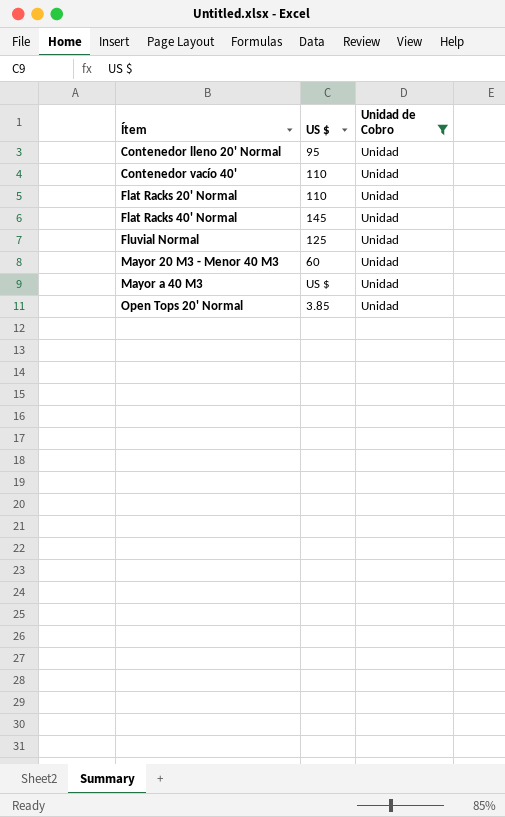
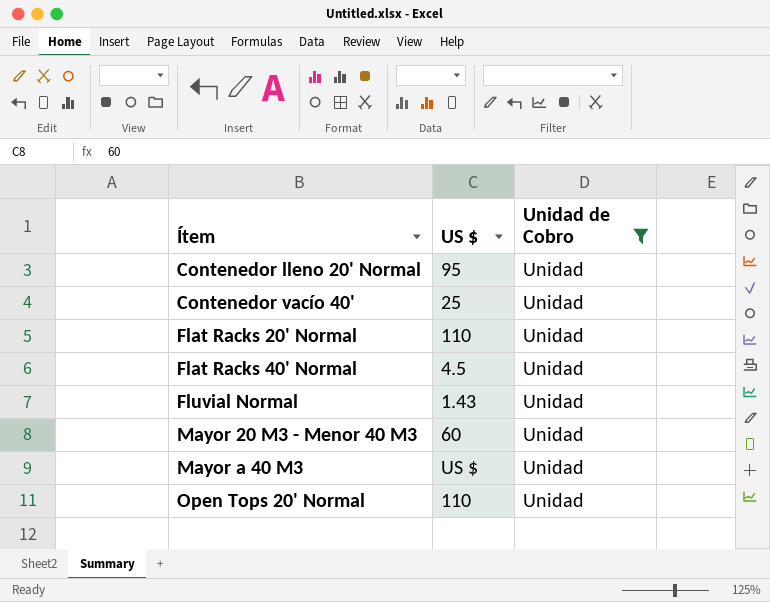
Contenedor vacío 40' | US $: 110 -> 25
Flat Racks 40' Normal | US $: 145 -> 4.5
Fluvial Normal | US $: 125 -> 1.43
Open Tops 20' Normal | US $: 3.85 -> 110

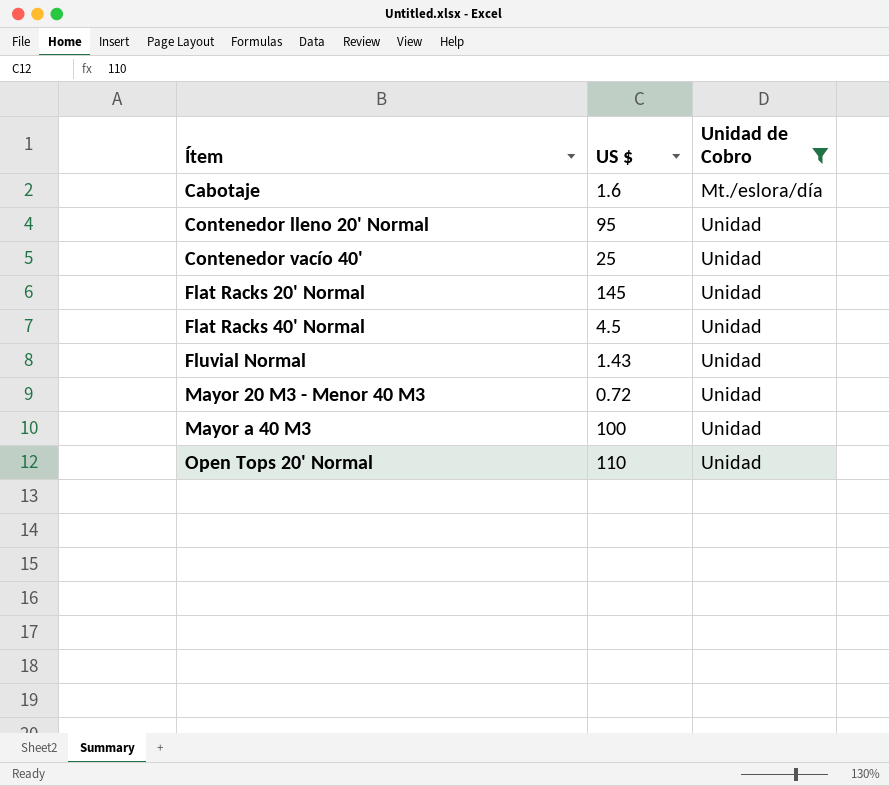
row Cabotaje: none -> 1.6 | Mt./eslora/día
Flat Racks 20' Normal | US $: 110 -> 145
Mayor 20 M3 - Menor 40 M3 | US $: 60 -> 0.72
Mayor a 40 M3 | US $: US $ -> 100

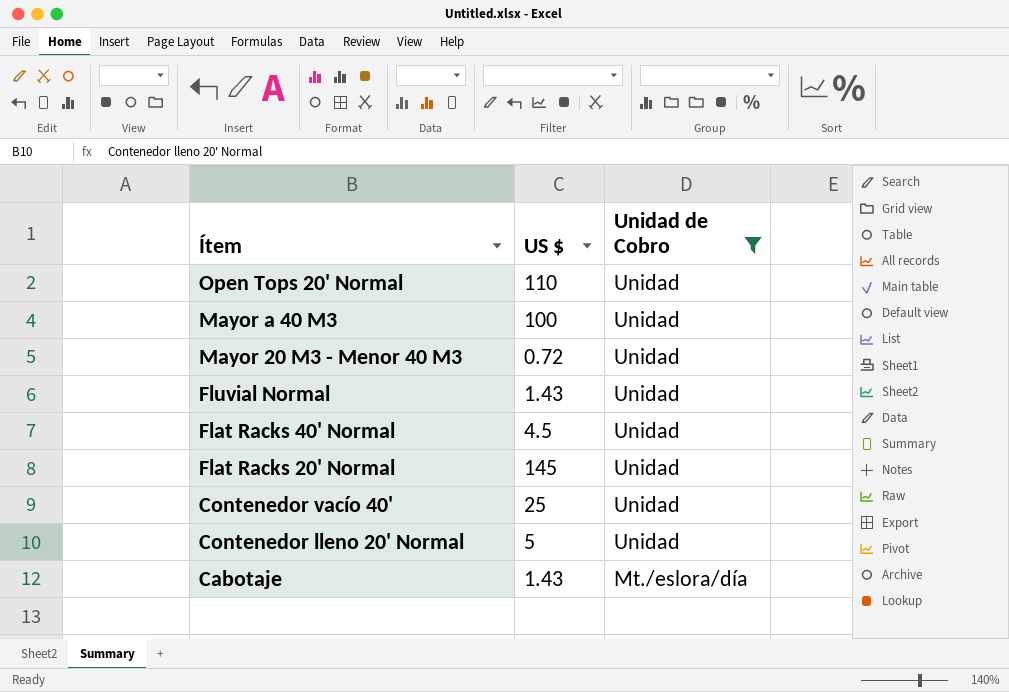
row order: Ítem ascending -> Ítem descending
Contenedor lleno 20' Normal | US $: 95 -> 5
Cabotaje | US $: 1.6 -> 1.43

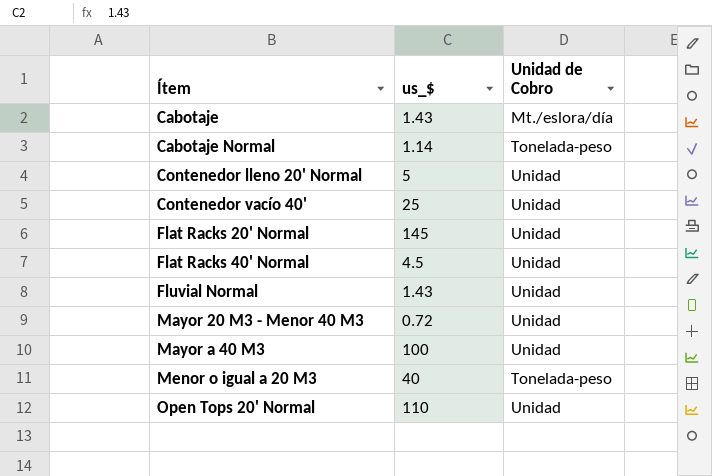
filter: Unidad de Cobro != Tonelada-peso -> none
row order: Ítem descending -> Ítem ascending
column name: US $ -> us_$

